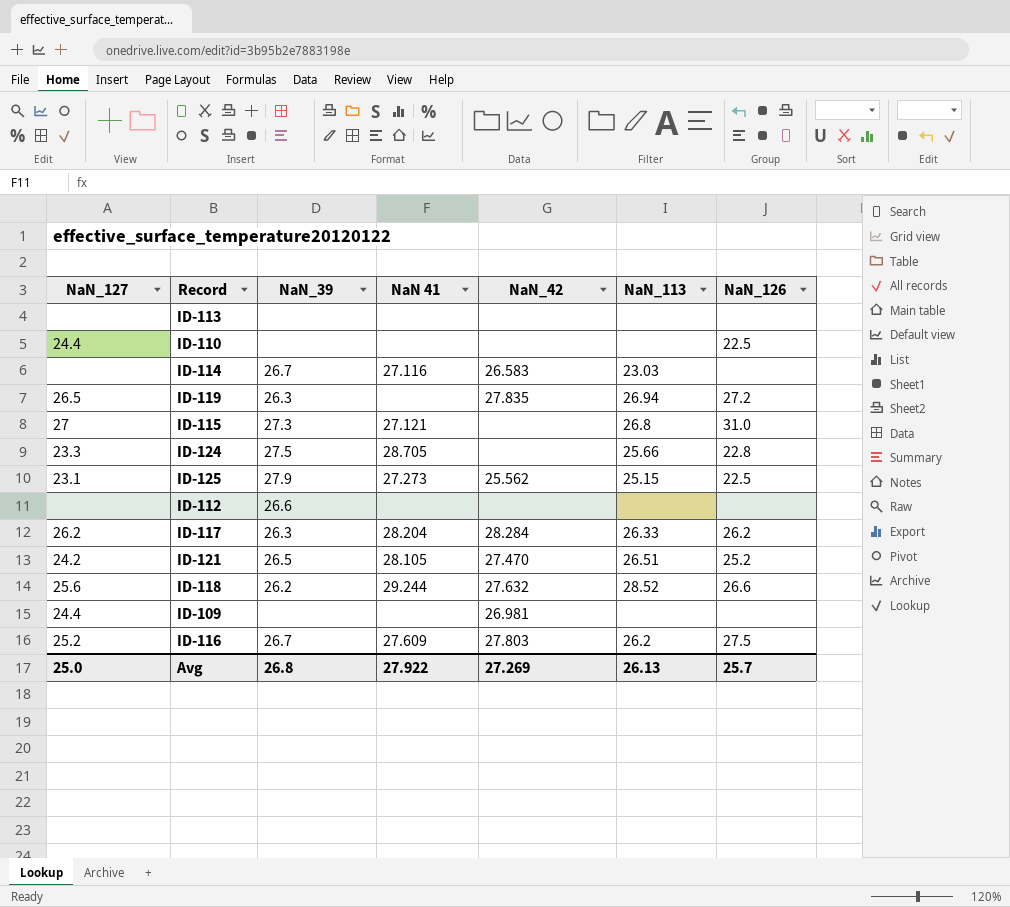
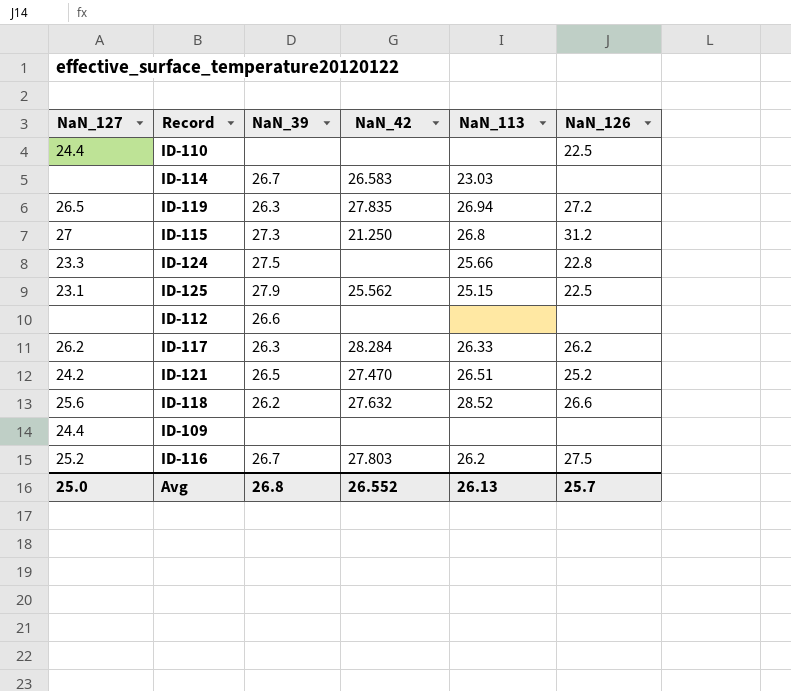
column NaN 41 | position: 4 -> none
row ID-113: none | none | none | none | none | none -> none
ID-115 | NaN_42: none -> 21.250
ID-115 | NaN_126: 31.0 -> 31.2
ID-109 | NaN_42: 26.981 -> none
Avg | NaN_42: 27.269 -> 26.552

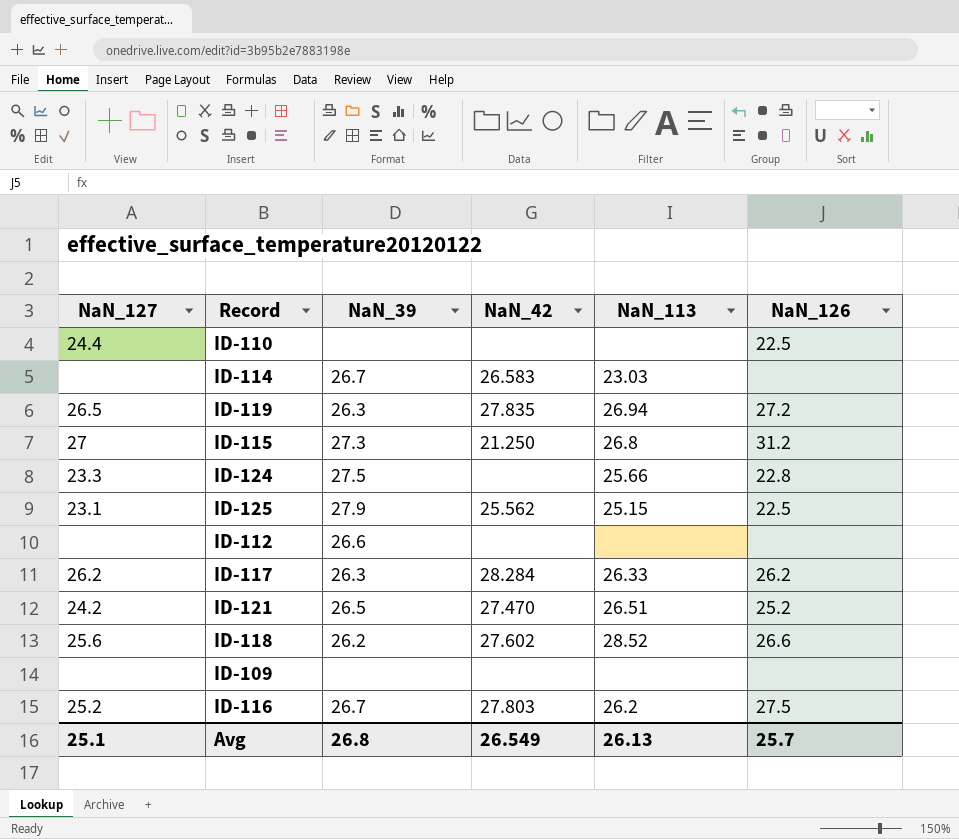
ID-118 | NaN_42: 27.632 -> 27.602
ID-109 | NaN_127: 24.4 -> none
Avg | NaN_127: 25.0 -> 25.1
Avg | NaN_42: 26.552 -> 26.549

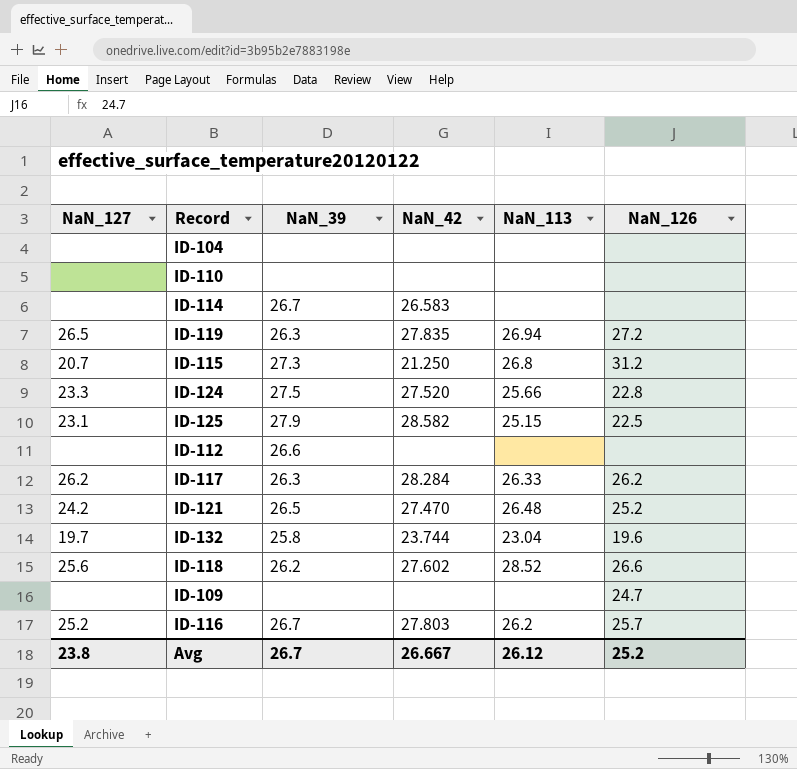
row ID-104: none -> none | none | none | none | none
ID-110 | NaN_127: 24.4 -> none
ID-110 | NaN_126: 22.5 -> none
ID-114 | NaN_113: 23.03 -> none
ID-115 | NaN_127: 27 -> 20.7
ID-124 | NaN_42: none -> 27.520
ID-125 | NaN_42: 25.562 -> 28.582
ID-121 | NaN_113: 26.51 -> 26.48
row ID-132: none -> 19.7 | 25.8 | 23.744 | 23.04 | 19.6
ID-109 | NaN_126: none -> 24.7
ID-116 | NaN_126: 27.5 -> 25.7
Avg | NaN_127: 25.1 -> 23.8
Avg | NaN_39: 26.8 -> 26.7
Avg | NaN_42: 26.549 -> 26.667
Avg | NaN_113: 26.13 -> 26.12
Avg | NaN_126: 25.7 -> 25.2

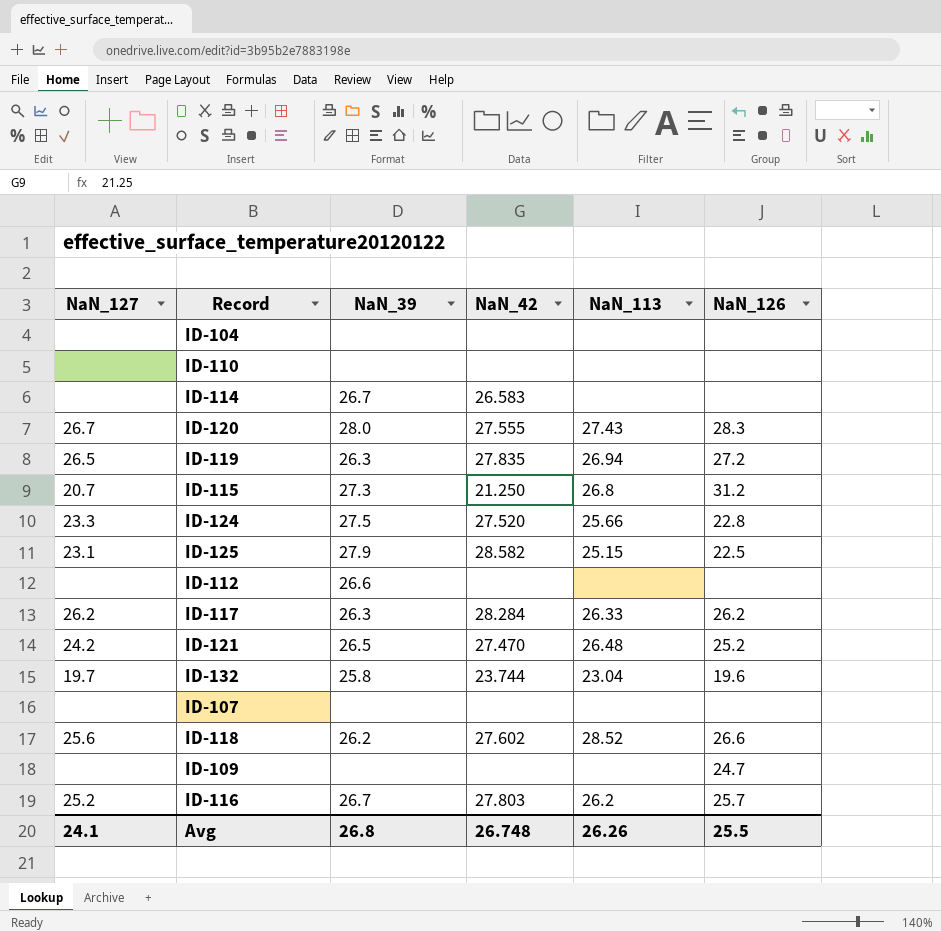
row ID-120: none -> 26.7 | 28.0 | 27.555 | 27.43 | 28.3
row ID-107: none -> none | none | none | none | none
Avg | NaN_127: 23.8 -> 24.1
Avg | NaN_39: 26.7 -> 26.8
Avg | NaN_42: 26.667 -> 26.748
Avg | NaN_113: 26.12 -> 26.26
Avg | NaN_126: 25.2 -> 25.5

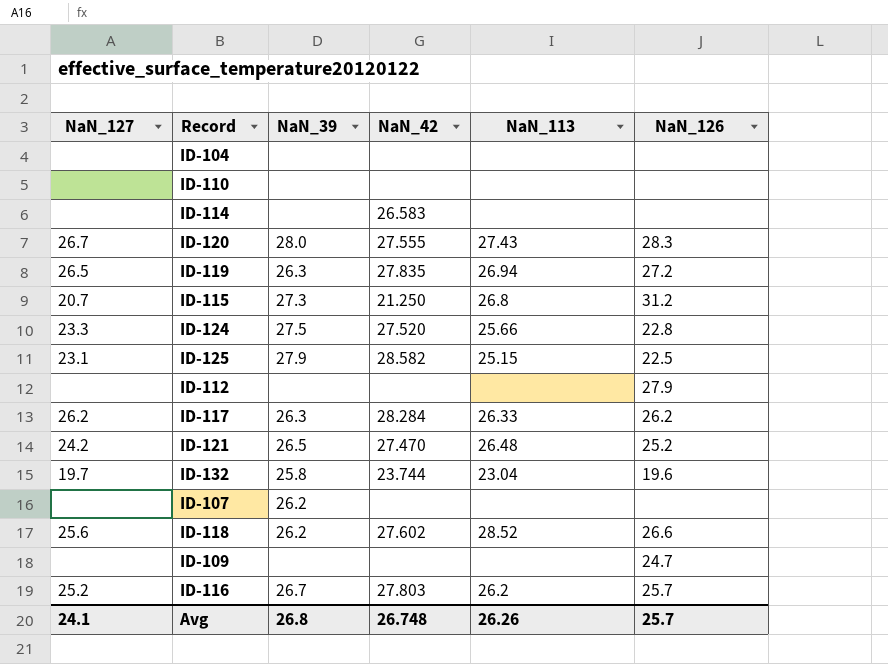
ID-114 | NaN_39: 26.7 -> none
ID-112 | NaN_39: 26.6 -> none
ID-112 | NaN_126: none -> 27.9
ID-107 | NaN_39: none -> 26.2
Avg | NaN_126: 25.5 -> 25.7

